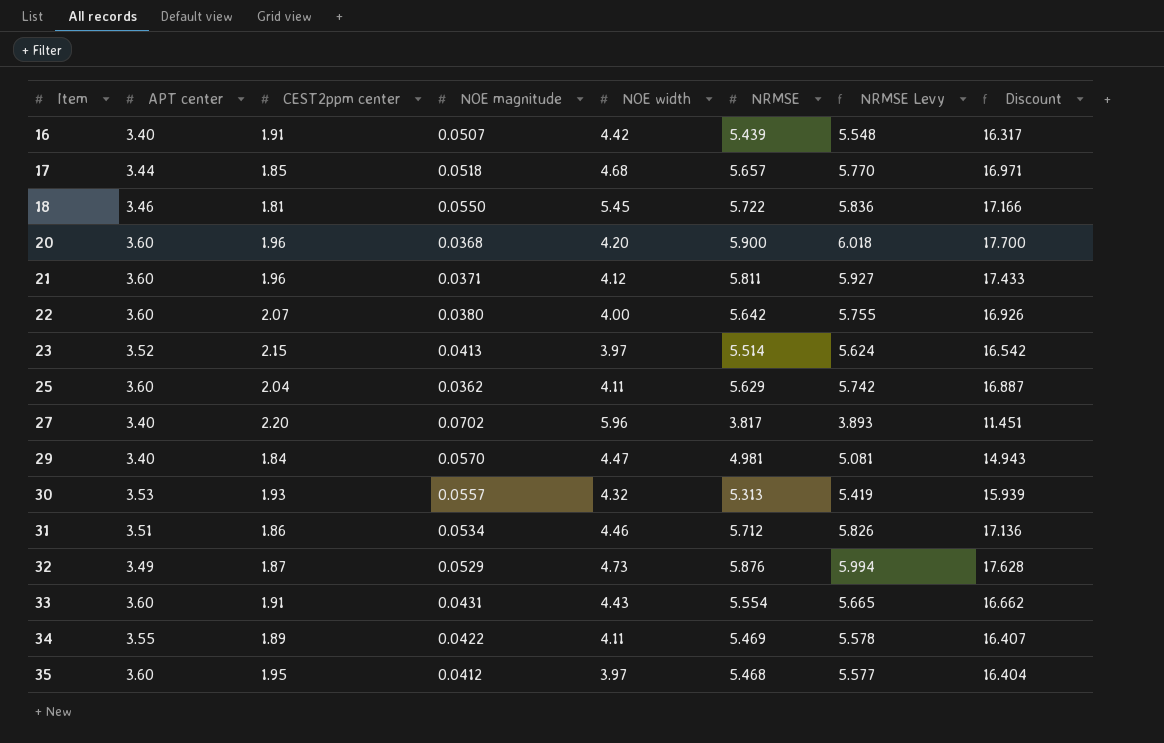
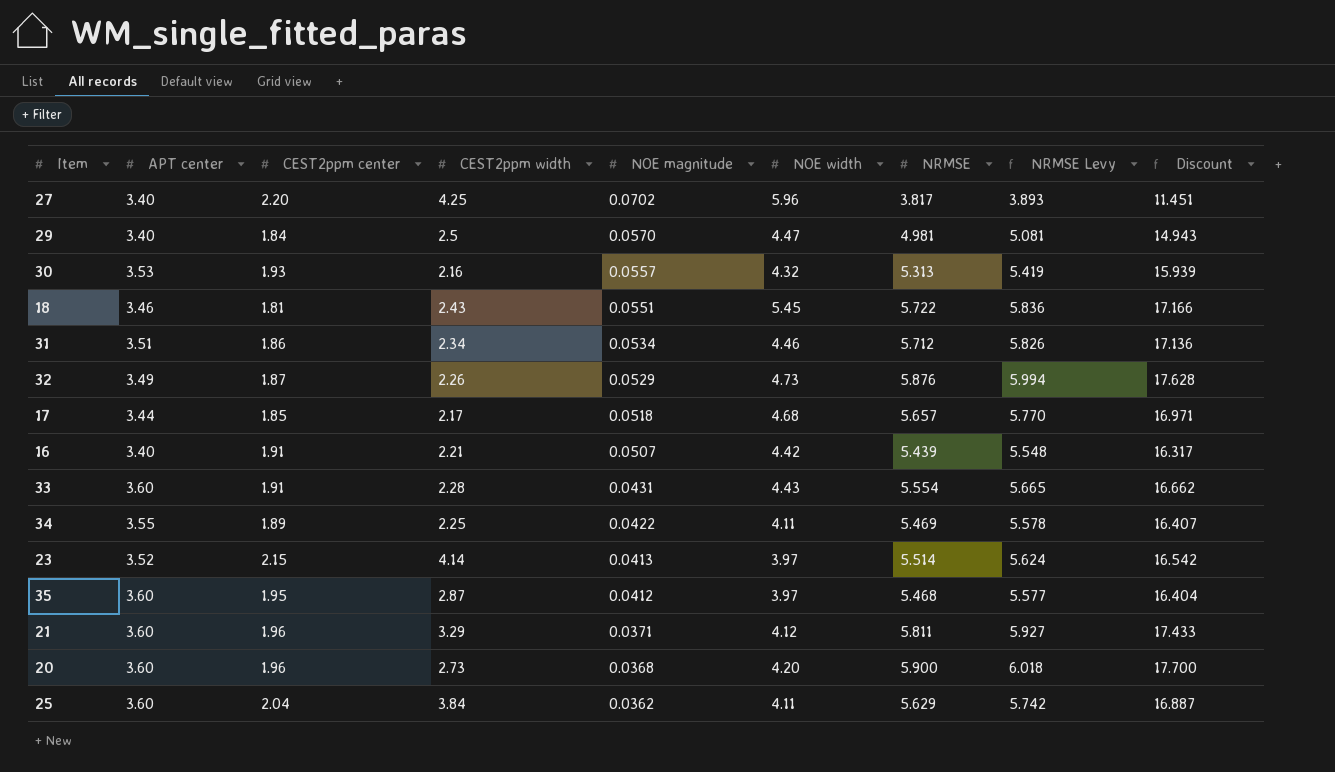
row order: Item ascending -> NOE magnitude descending
column CEST2ppm width | position: none -> 4
row 22: 3.60 | 2.07 | 0.0380 | 4.00 | 5.642 | 5.755 | 16.926 -> none
18 | NOE magnitude: 0.0550 -> 0.0551

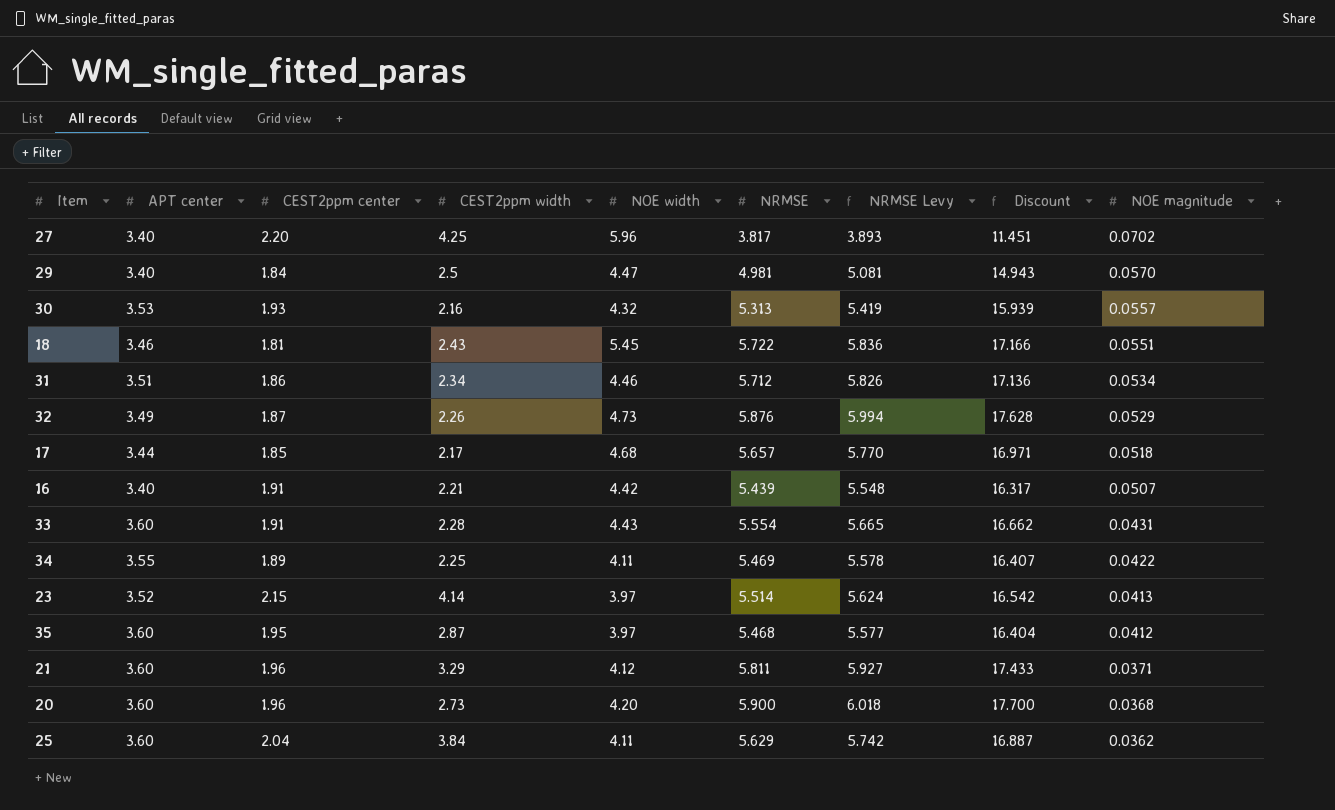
column NOE magnitude | position: 5 -> 9

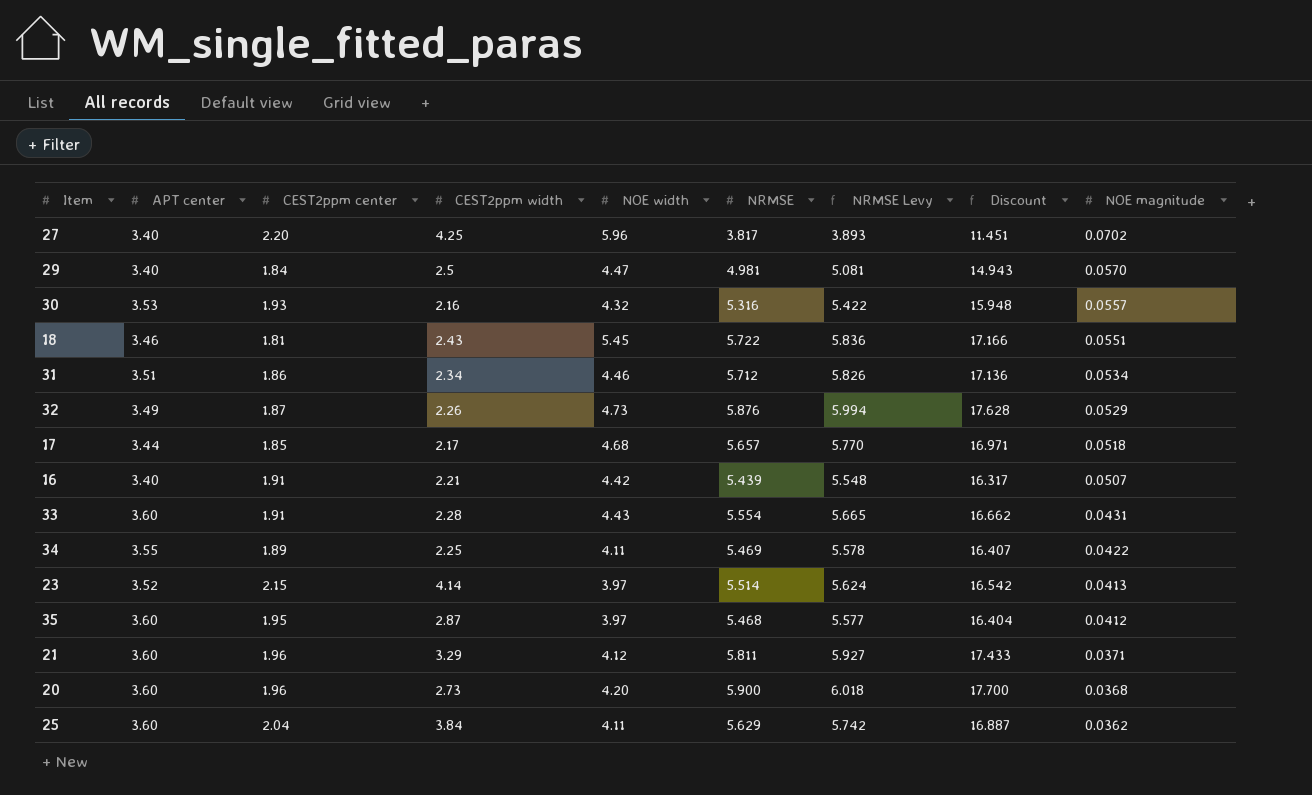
30 | NRMSE: 5.313 -> 5.316
30 | NRMSE Levy: 5.419 -> 5.422
30 | Discount: 15.939 -> 15.948

